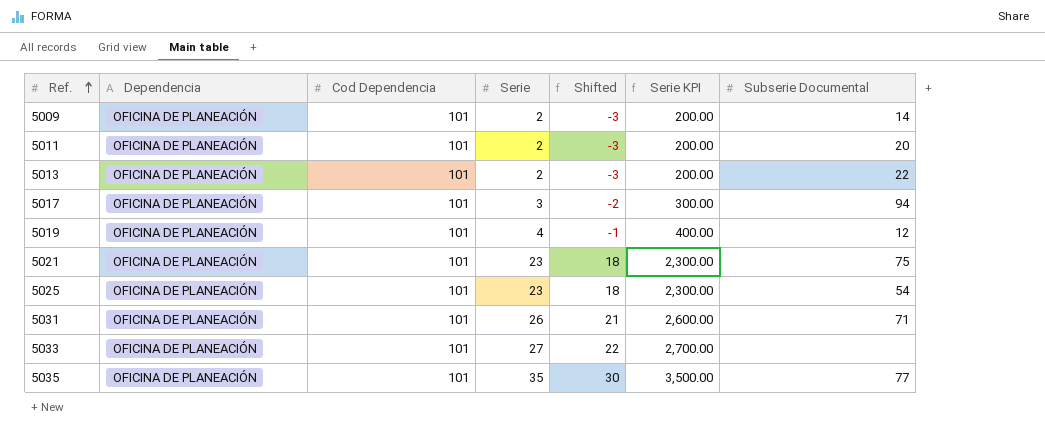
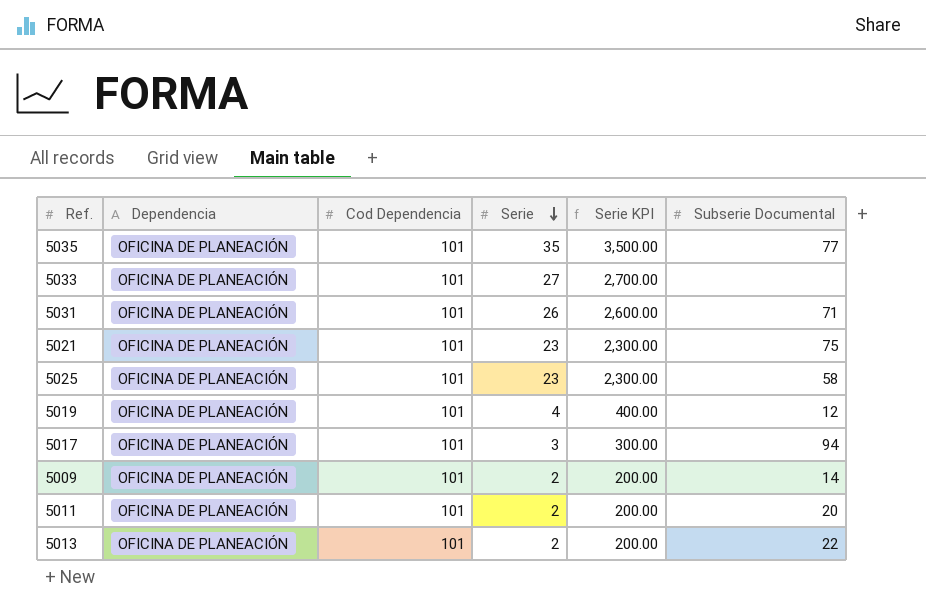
row order: Ref. ascending -> Serie descending
column Shifted | formula: [Serie] - 5 -> none
5025 | Subserie Documental: 54 -> 58

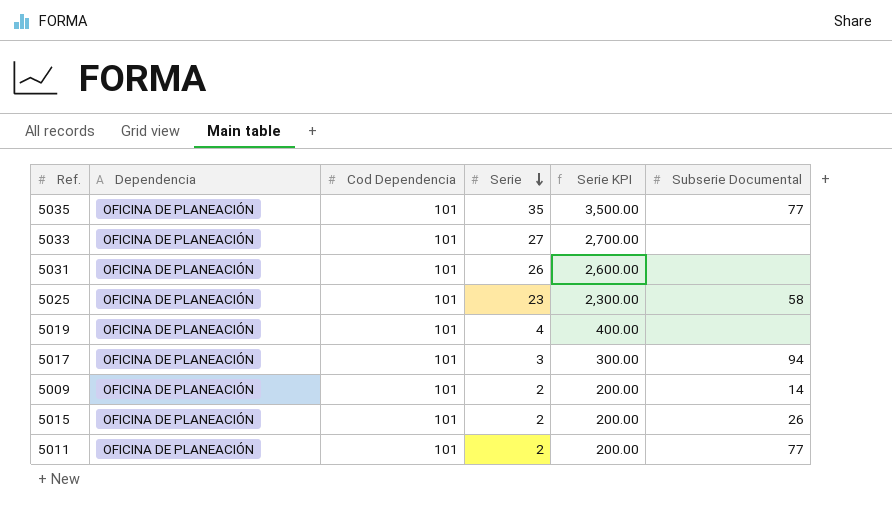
row 5021: OFICINA DE PLANEACIÓN | 101 | 23 | 2,300.00 | 75 -> none
row 5013: OFICINA DE PLANEACIÓN | 101 | 2 | 200.00 | 22 -> none
5031 | Subserie Documental: 71 -> none
5019 | Subserie Documental: 12 -> none
row 5015: none -> OFICINA DE PLANEACIÓN | 101 | 2 | 200.00 | 26
5011 | Subserie Documental: 20 -> 77

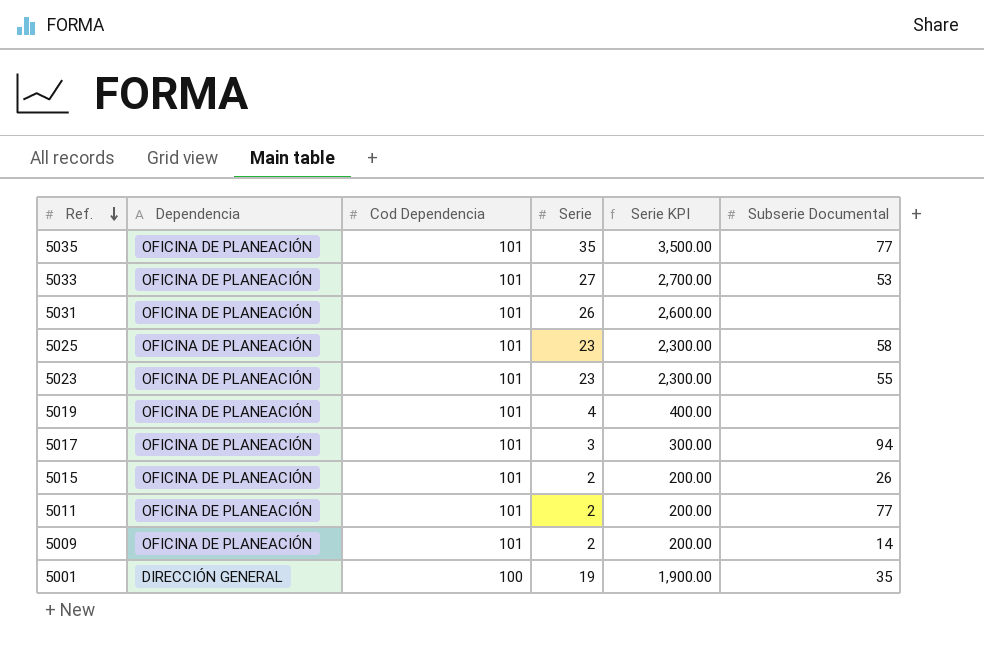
row order: Serie descending -> Ref. descending
5033 | Subserie Documental: none -> 53
row 5023: none -> OFICINA DE PLANEACIÓN | 101 | 23 | 2,300.00 | 55
row 5001: none -> DIRECCIÓN GENERAL | 100 | 19 | 1,900.00 | 35

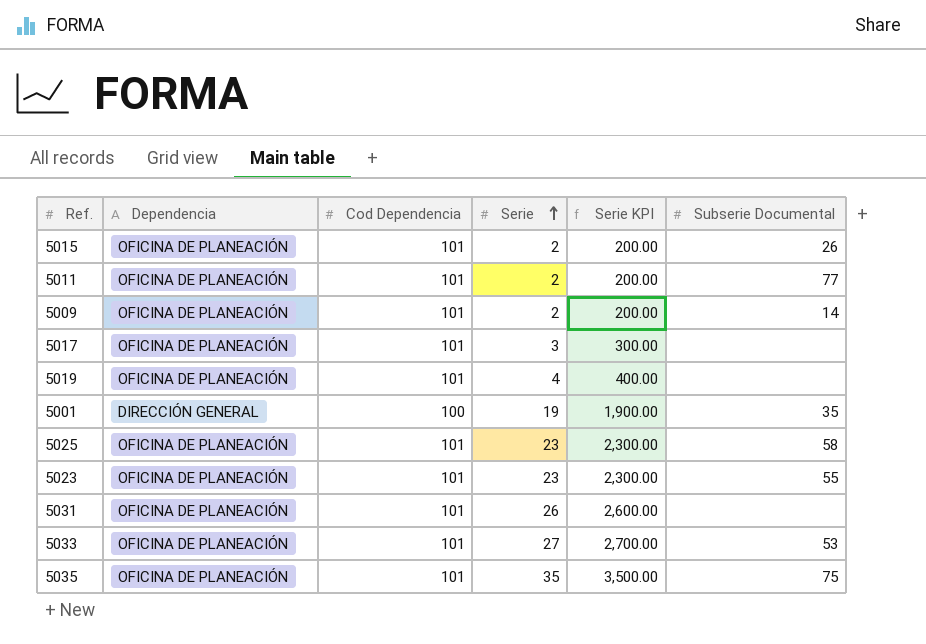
row order: Ref. descending -> Serie ascending
5017 | Subserie Documental: 94 -> none
5035 | Subserie Documental: 77 -> 75

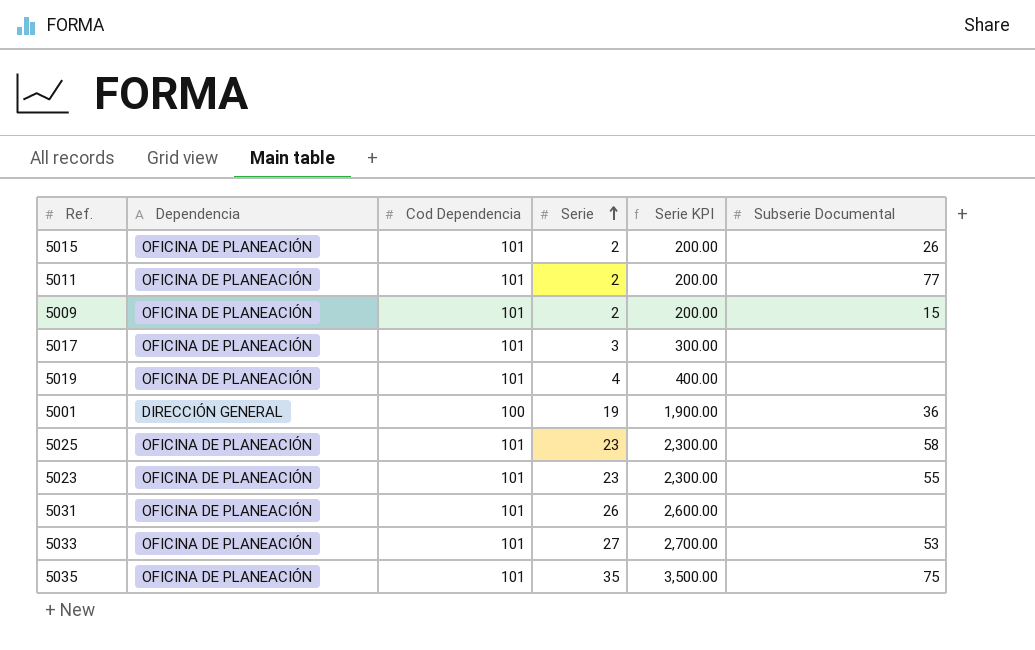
5009 | Subserie Documental: 14 -> 15
5001 | Subserie Documental: 35 -> 36

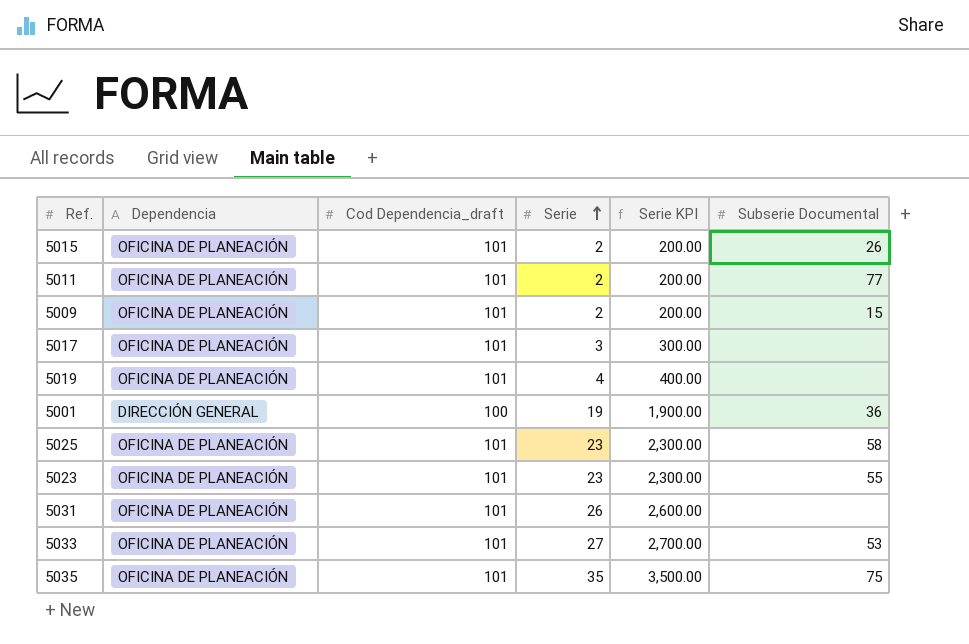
column name: Cod Dependencia -> Cod Dependencia_draft

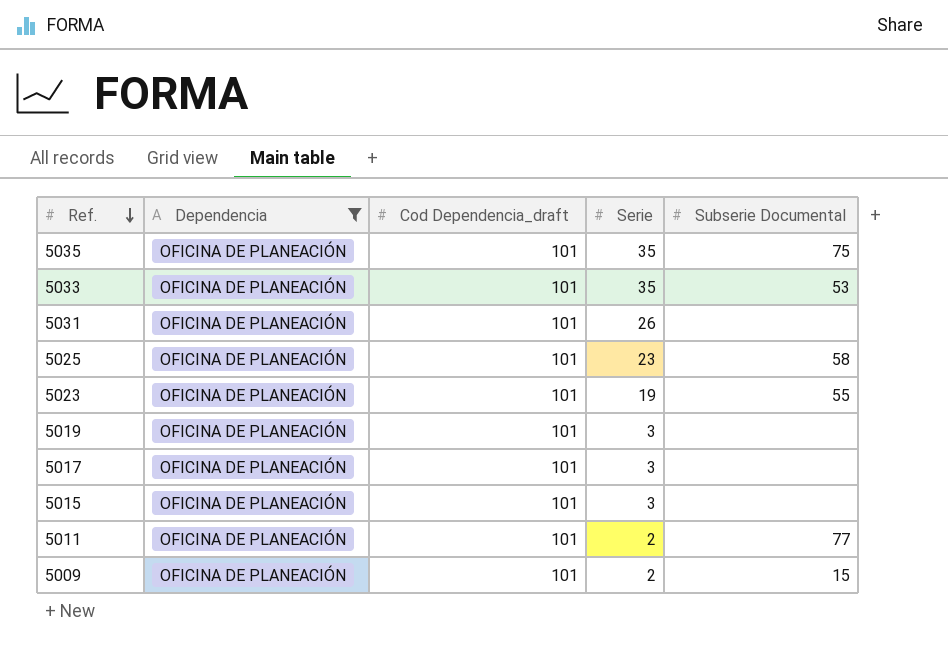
filter: none -> Dependencia = OFICINA DE PLANEACIÓN
row order: Serie ascending -> Ref. descending
column Serie KPI | formula: [Serie] * 100 -> none
5033 | Serie: 27 -> 35
5023 | Serie: 23 -> 19
5019 | Serie: 4 -> 3
5015 | Serie: 2 -> 3
5015 | Subserie Documental: 26 -> none

